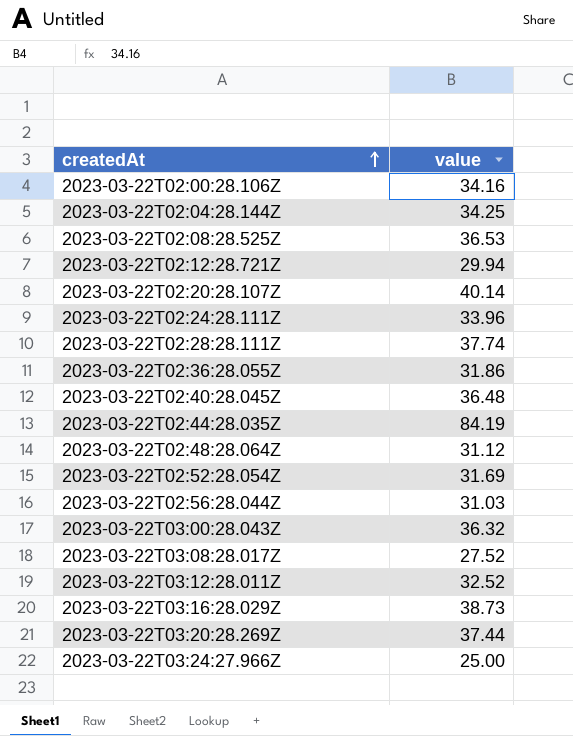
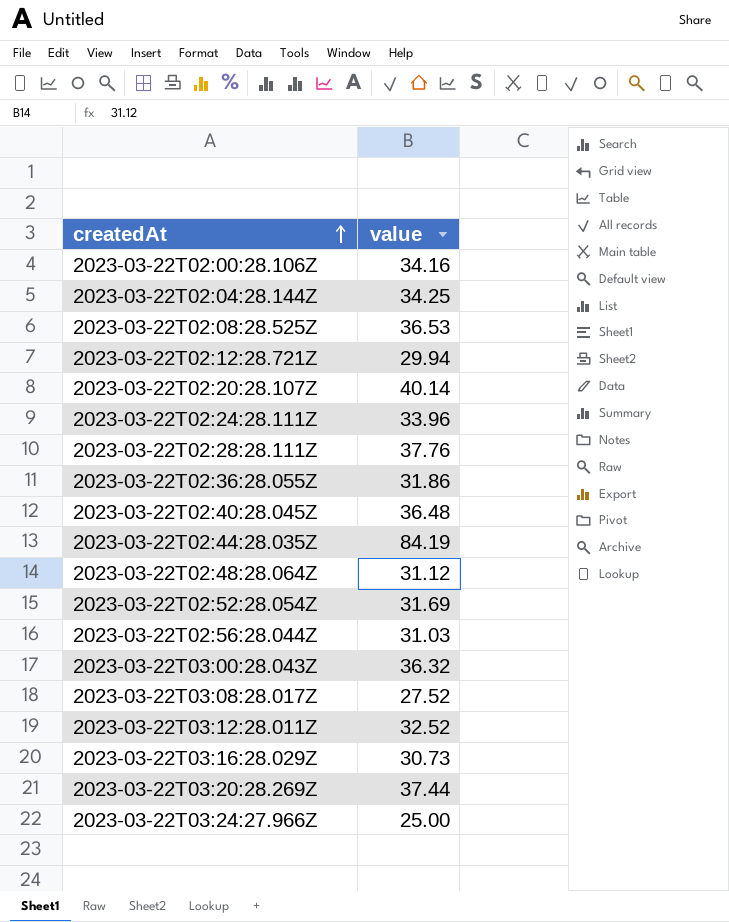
2023-03-22T02:28:28.111Z | value: 37.74 -> 37.76
2023-03-22T03:16:28.029Z | value: 38.73 -> 30.73

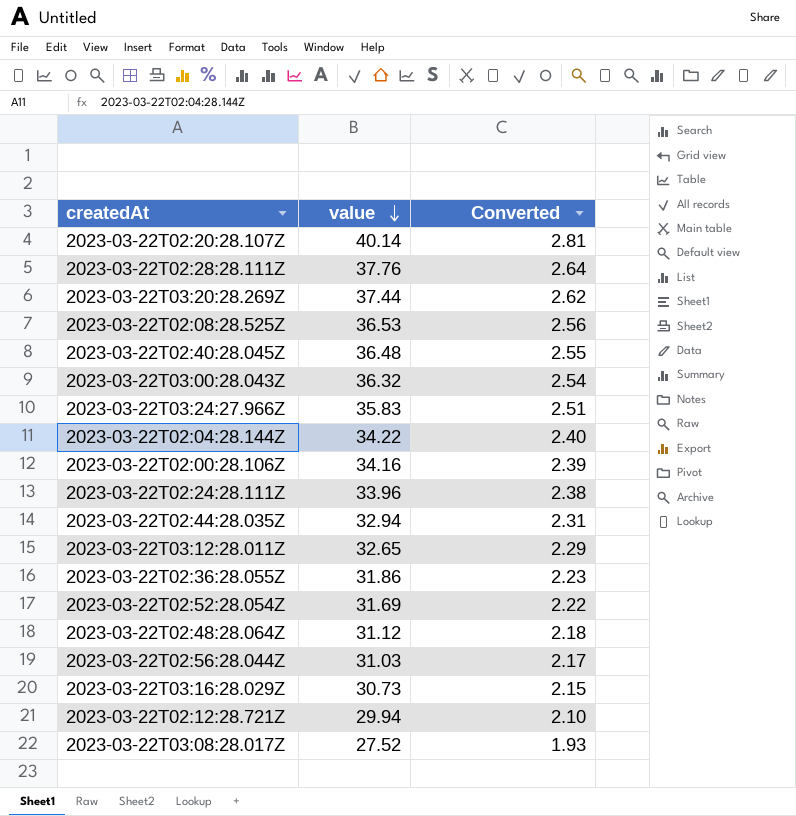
row order: createdAt ascending -> value descending
column Converted | formula: none -> [value] * 0.07
2023-03-22T03:24:27.966Z | value: 25.00 -> 35.83
2023-03-22T02:04:28.144Z | value: 34.25 -> 34.22
2023-03-22T02:44:28.035Z | value: 84.19 -> 32.94
2023-03-22T03:12:28.011Z | value: 32.52 -> 32.65

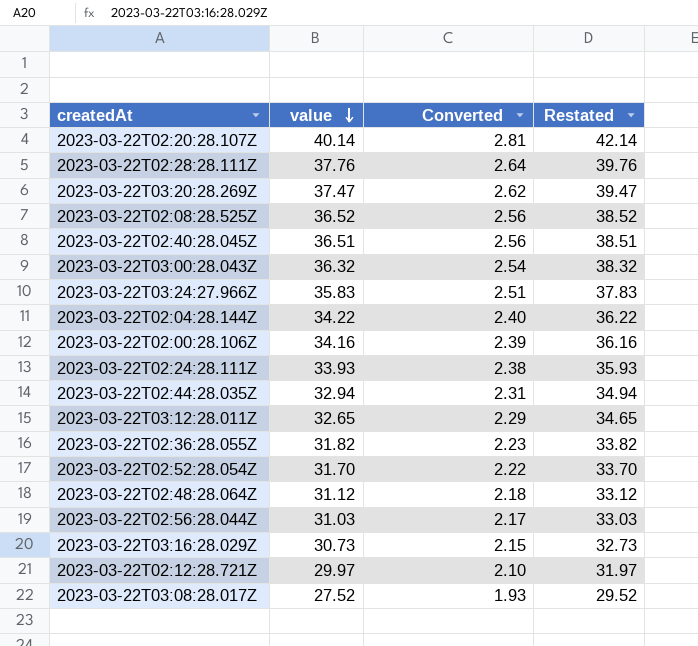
column Restated | formula: none -> [value] + 2
2023-03-22T03:20:28.269Z | value: 37.44 -> 37.47
2023-03-22T02:08:28.525Z | value: 36.53 -> 36.52
2023-03-22T02:40:28.045Z | value: 36.48 -> 36.51
2023-03-22T02:40:28.045Z | Converted: 2.55 -> 2.56
2023-03-22T02:24:28.111Z | value: 33.96 -> 33.93
2023-03-22T02:36:28.055Z | value: 31.86 -> 31.82
2023-03-22T02:52:28.054Z | value: 31.69 -> 31.70
2023-03-22T02:12:28.721Z | value: 29.94 -> 29.97

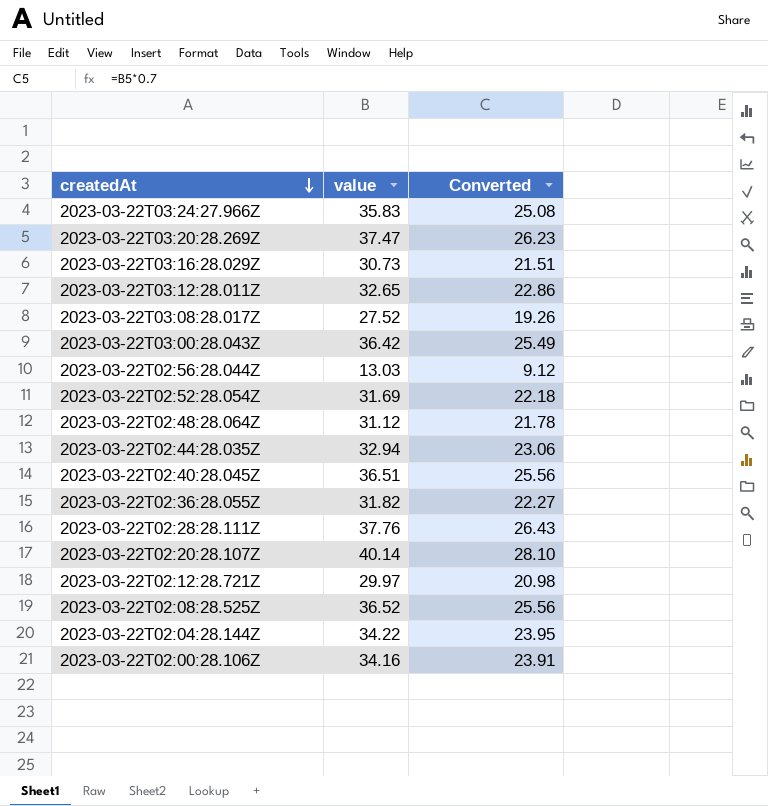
row order: value descending -> createdAt descending
column Restated | formula: [value] + 2 -> none
column Converted | formula: [value] * 0.07 -> [value] * 0.7
row 2023-03-22T02:24:28.111Z: 33.93 | 2.38 | 35.93 -> none
2023-03-22T03:00:28.043Z | value: 36.32 -> 36.42
2023-03-22T02:56:28.044Z | value: 31.03 -> 13.03
2023-03-22T02:52:28.054Z | value: 31.70 -> 31.69

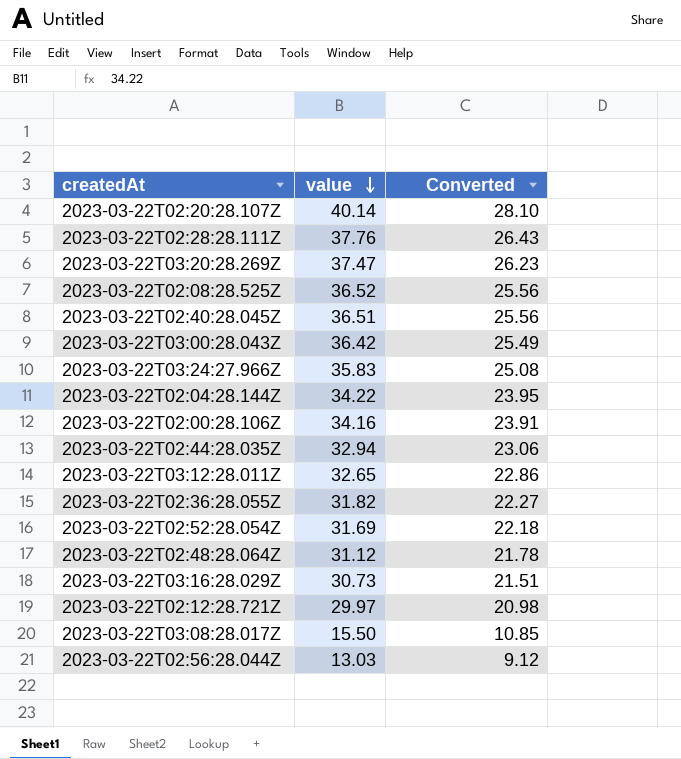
row order: createdAt descending -> value descending
2023-03-22T03:08:28.017Z | value: 27.52 -> 15.50
2023-03-22T03:08:28.017Z | Converted: 19.26 -> 10.85

